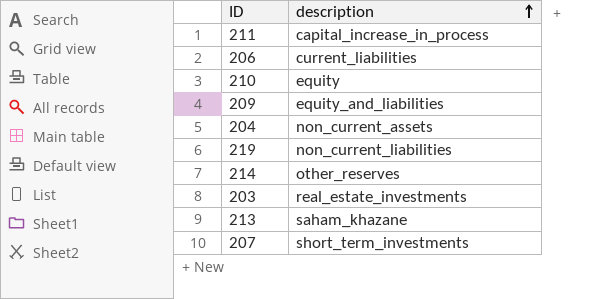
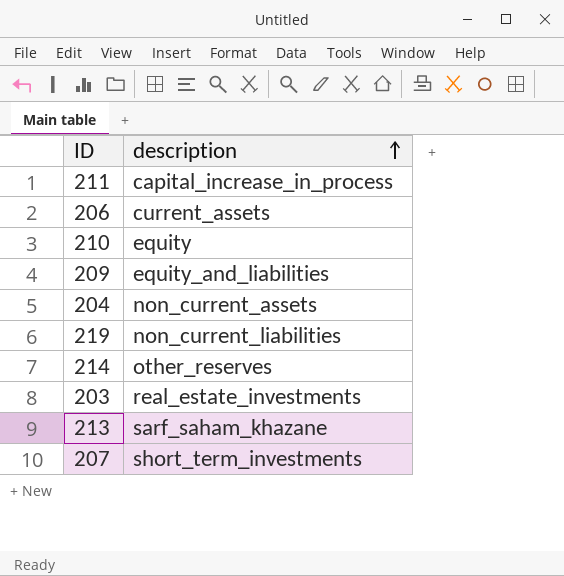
206 | description: current_liabilities -> current_assets
213 | description: saham_khazane -> sarf_saham_khazane

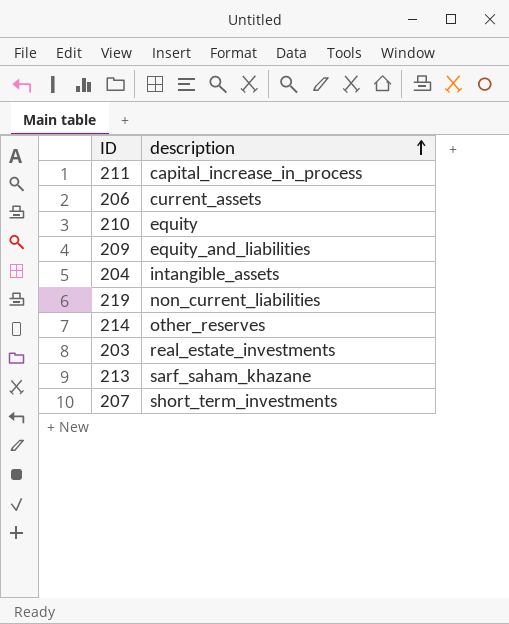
204 | description: non_current_assets -> intangible_assets

